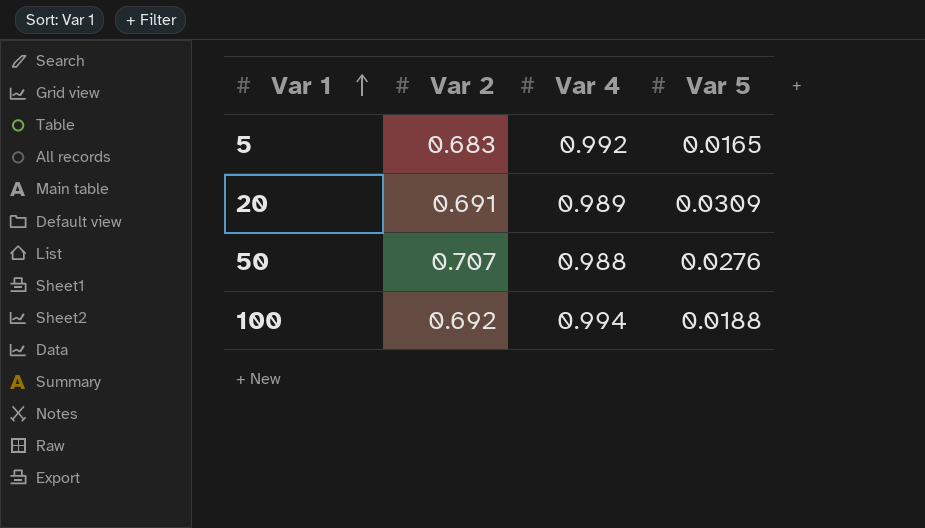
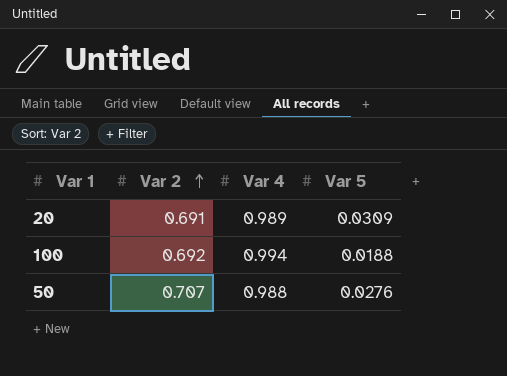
row order: Var 1 ascending -> Var 2 ascending
row 5: 0.683 | 0.992 | 0.0165 -> none

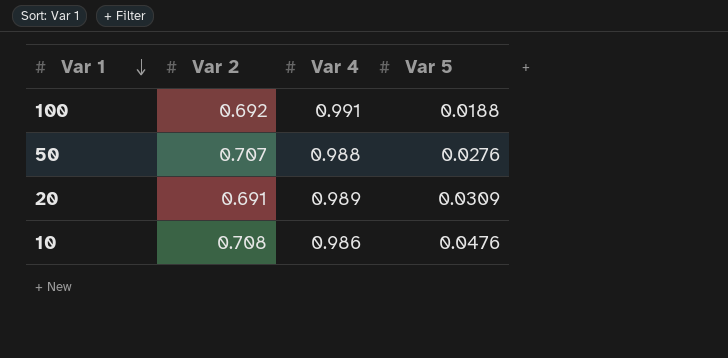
row order: Var 2 ascending -> Var 1 descending
100 | Var 4: 0.994 -> 0.991
row 10: none -> 0.708 | 0.986 | 0.0476

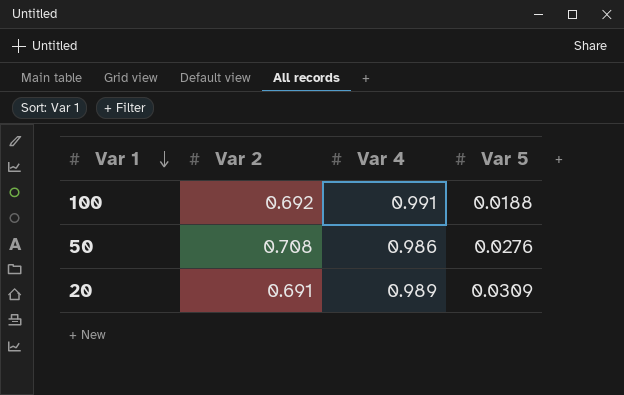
row 10: 0.708 | 0.986 | 0.0476 -> none
50 | Var 2: 0.707 -> 0.708
50 | Var 4: 0.988 -> 0.986

